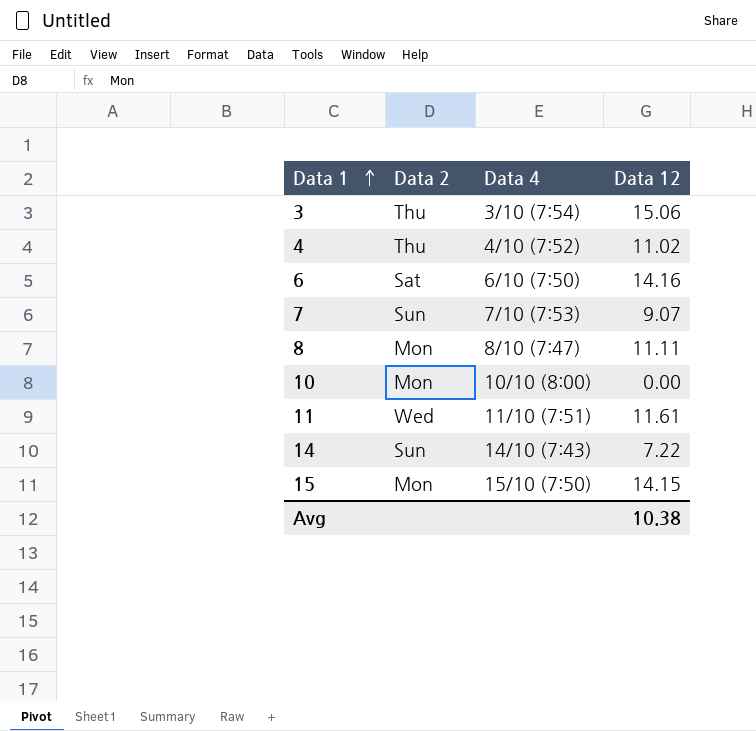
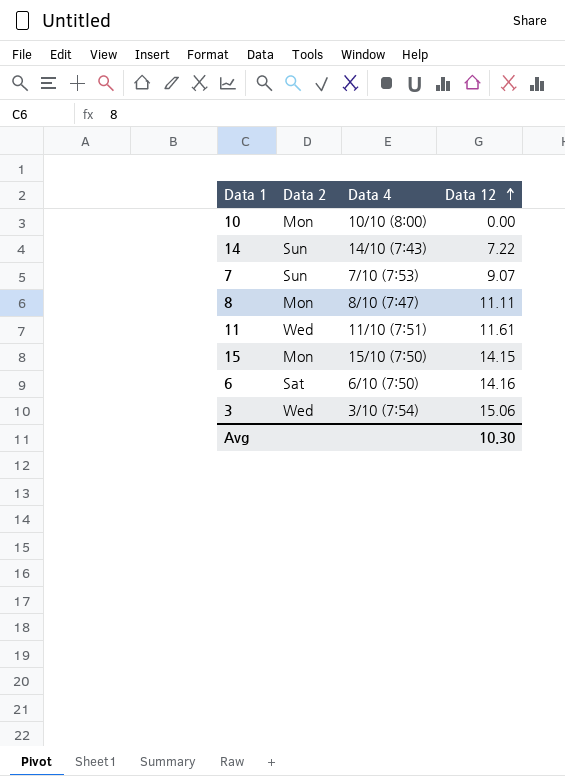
row order: Data 1 ascending -> Data 12 ascending
row 4: Thu | 4/10 (7:52) | 11.02 -> none
3 | Data 2: Thu -> Wed
Avg | Data 12: 10.38 -> 10.30

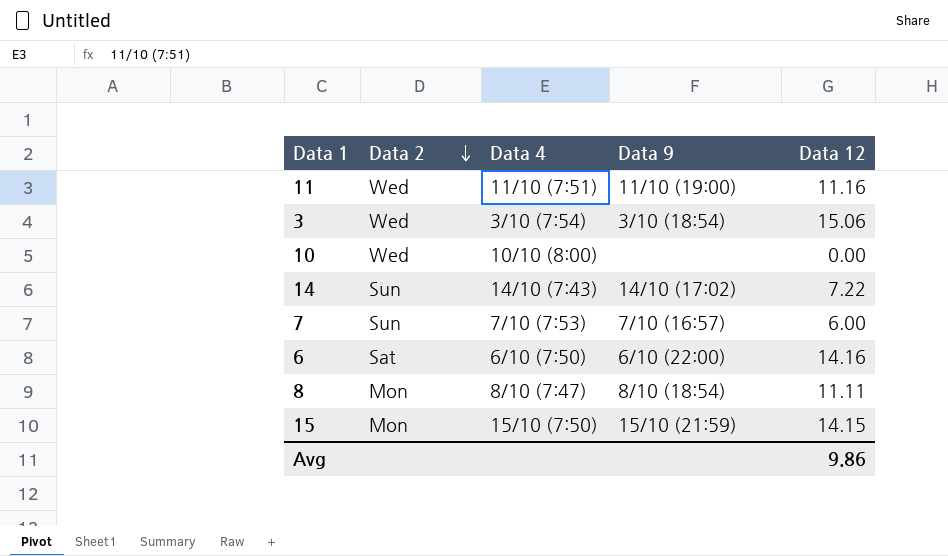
row order: Data 12 ascending -> Data 2 descending
column Data 9 | position: none -> 4
11 | Data 12: 11.61 -> 11.16
10 | Data 2: Mon -> Wed
7 | Data 12: 9.07 -> 6.00
Avg | Data 12: 10.30 -> 9.86

